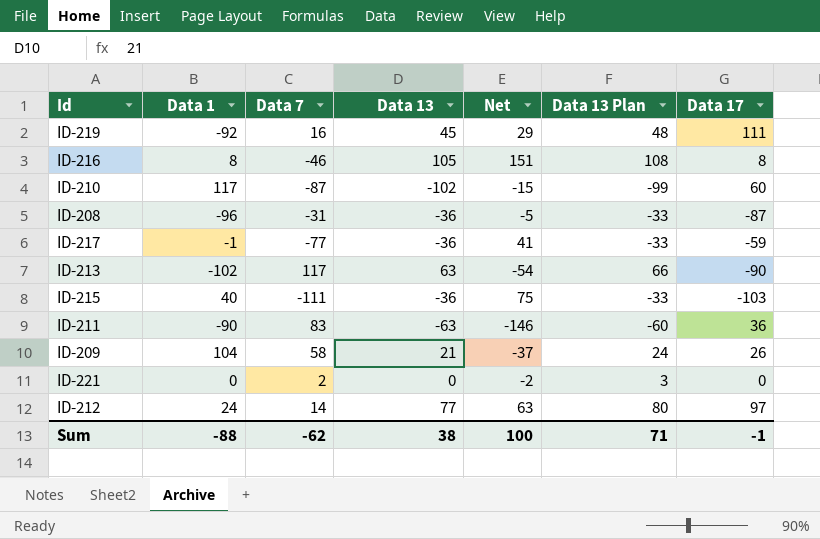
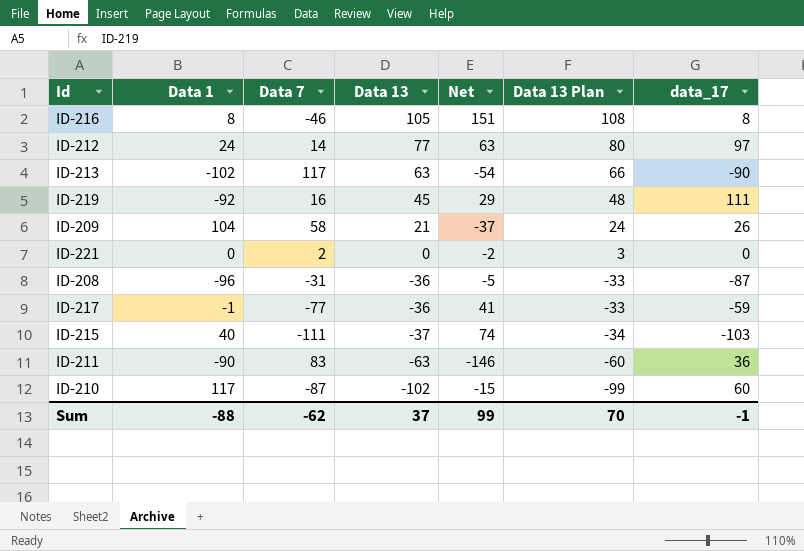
row order: none -> Data 13 descending
column name: Data 17 -> data_17
ID-215 | Data 13: -36 -> -37
ID-215 | Net: 75 -> 74
ID-215 | Data 13 Plan: -33 -> -34
Sum | Data 13: 38 -> 37
Sum | Net: 100 -> 99
Sum | Data 13 Plan: 71 -> 70

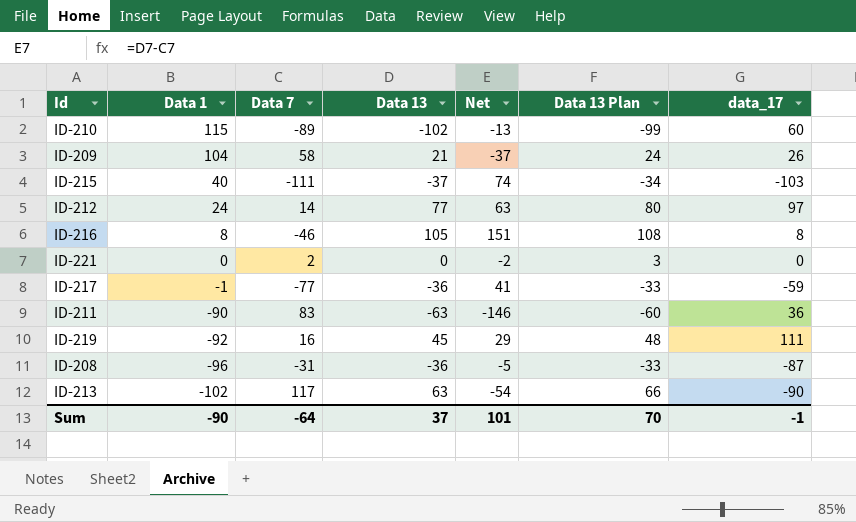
row order: Data 13 descending -> Data 1 descending
ID-210 | Data 1: 117 -> 115
ID-210 | Data 7: -87 -> -89
ID-210 | Net: -15 -> -13
Sum | Data 1: -88 -> -90
Sum | Data 7: -62 -> -64
Sum | Net: 99 -> 101

